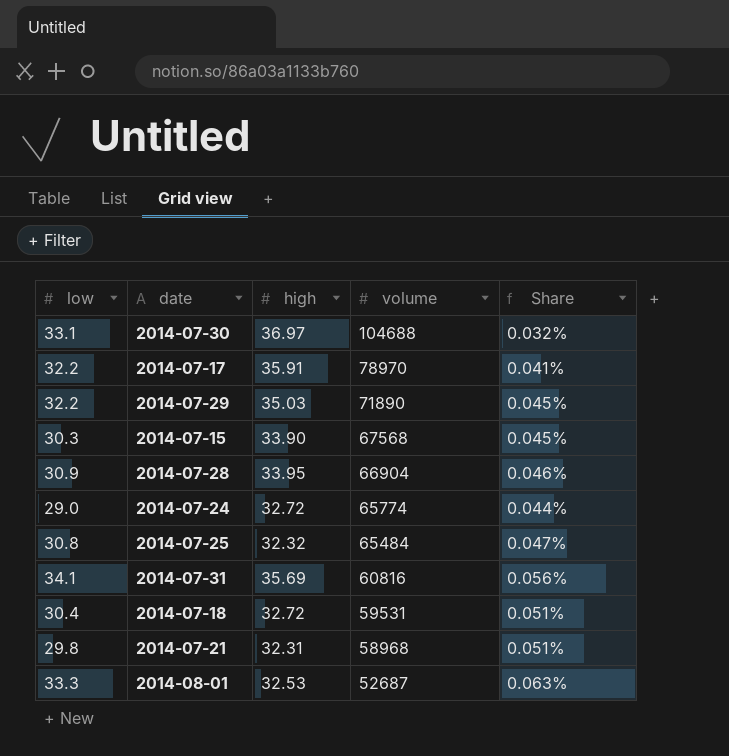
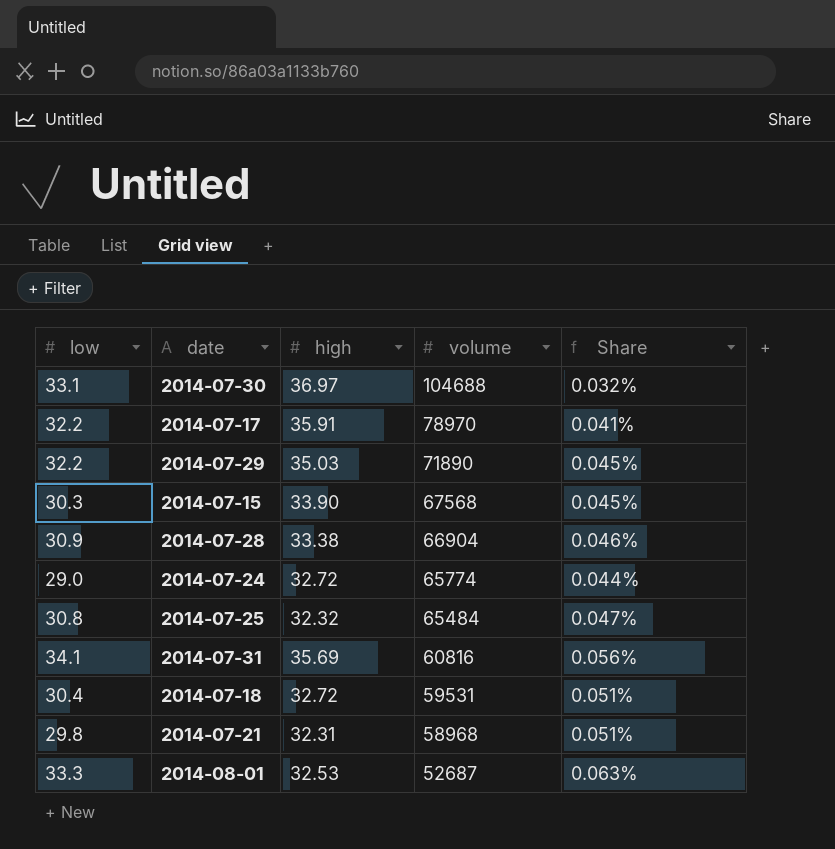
2014-07-28 | high: 33.95 -> 33.38

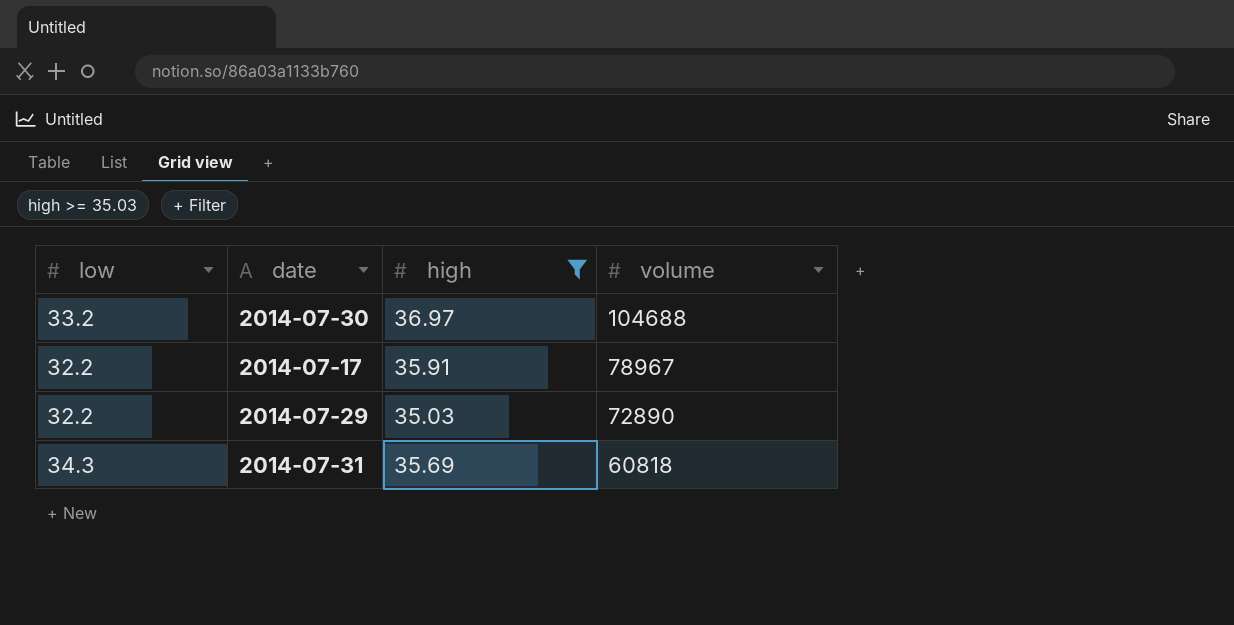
filter: none -> high >= 35.03
column Share | formula: [low] / [volume] -> none
2014-07-30 | low: 33.1 -> 33.2
2014-07-17 | volume: 78970 -> 78967
2014-07-29 | volume: 71890 -> 72890
2014-07-31 | low: 34.1 -> 34.3
2014-07-31 | volume: 60816 -> 60818

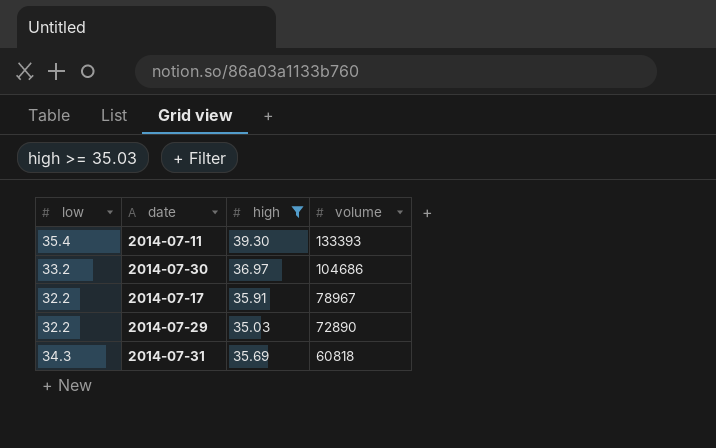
row 2014-07-11: none -> 35.4 | 39.30 | 133393
2014-07-30 | volume: 104688 -> 104686

